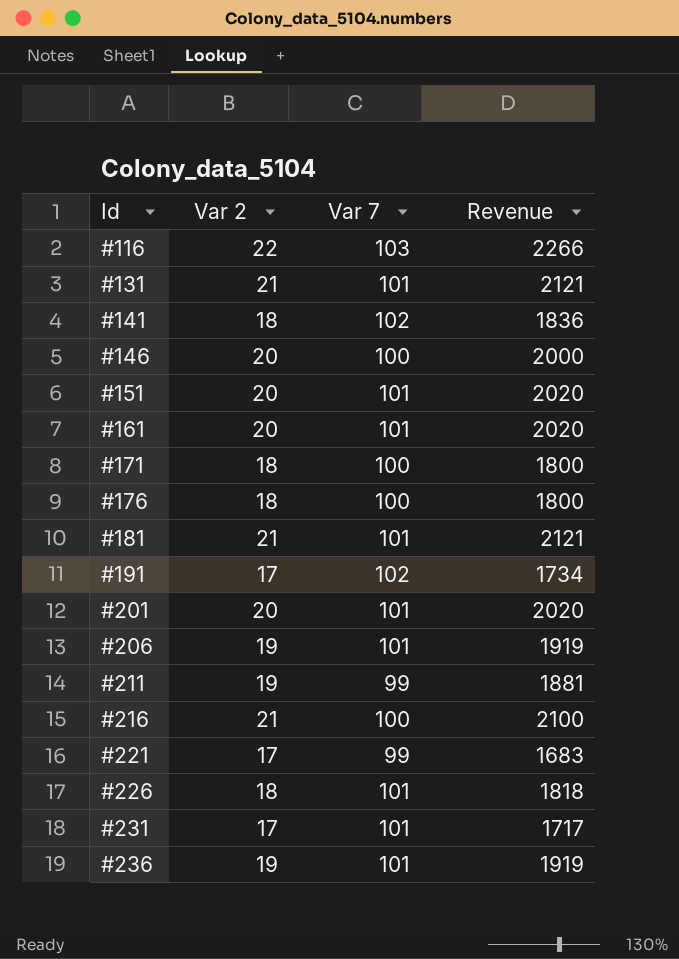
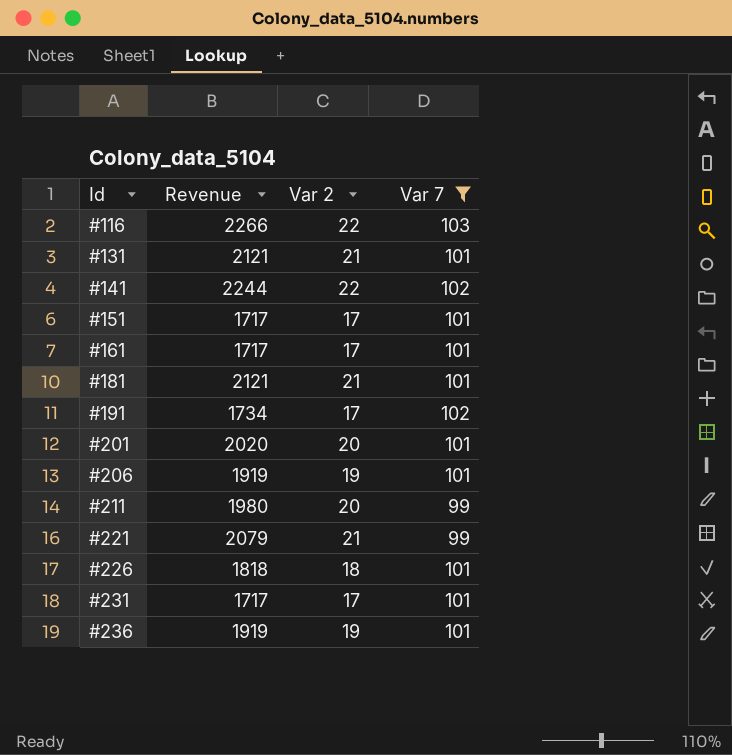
filter: none -> Var 7 != 100
column Revenue | position: 4 -> 2
#141 | Revenue: 1836 -> 2244
#141 | Var 2: 18 -> 22
#151 | Revenue: 2020 -> 1717
#151 | Var 2: 20 -> 17
#161 | Revenue: 2020 -> 1717
#161 | Var 2: 20 -> 17
#211 | Revenue: 1881 -> 1980
#211 | Var 2: 19 -> 20
#221 | Revenue: 1683 -> 2079
#221 | Var 2: 17 -> 21

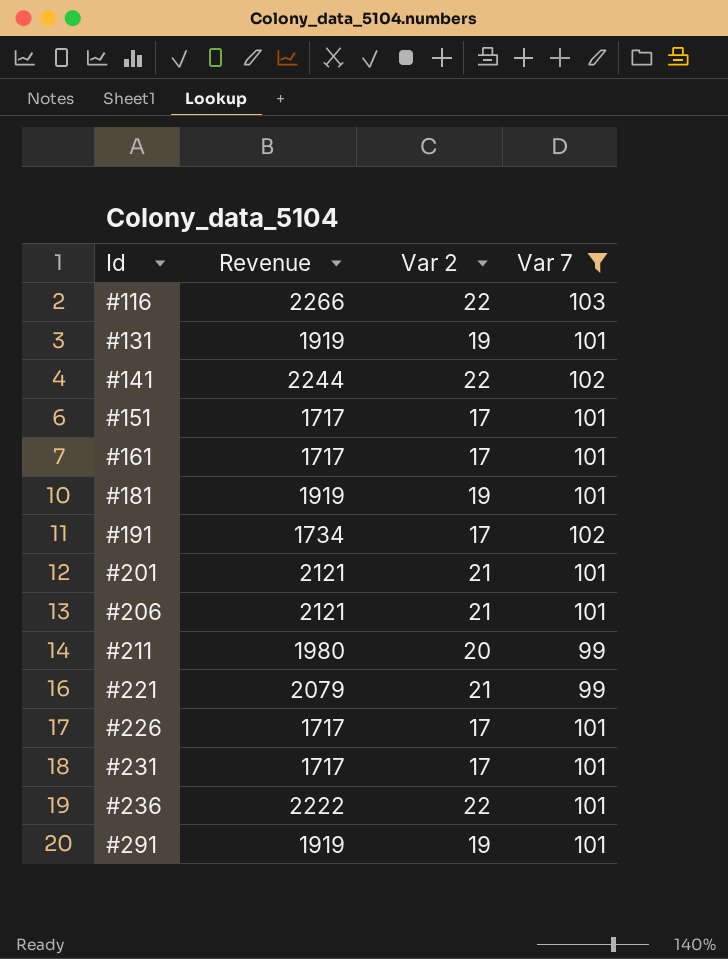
#131 | Revenue: 2121 -> 1919
#131 | Var 2: 21 -> 19
#181 | Revenue: 2121 -> 1919
#181 | Var 2: 21 -> 19
#201 | Revenue: 2020 -> 2121
#201 | Var 2: 20 -> 21
#206 | Revenue: 1919 -> 2121
#206 | Var 2: 19 -> 21
#226 | Revenue: 1818 -> 1717
#226 | Var 2: 18 -> 17
#236 | Revenue: 1919 -> 2222
#236 | Var 2: 19 -> 22
row #291: none -> 1919 | 19 | 101

